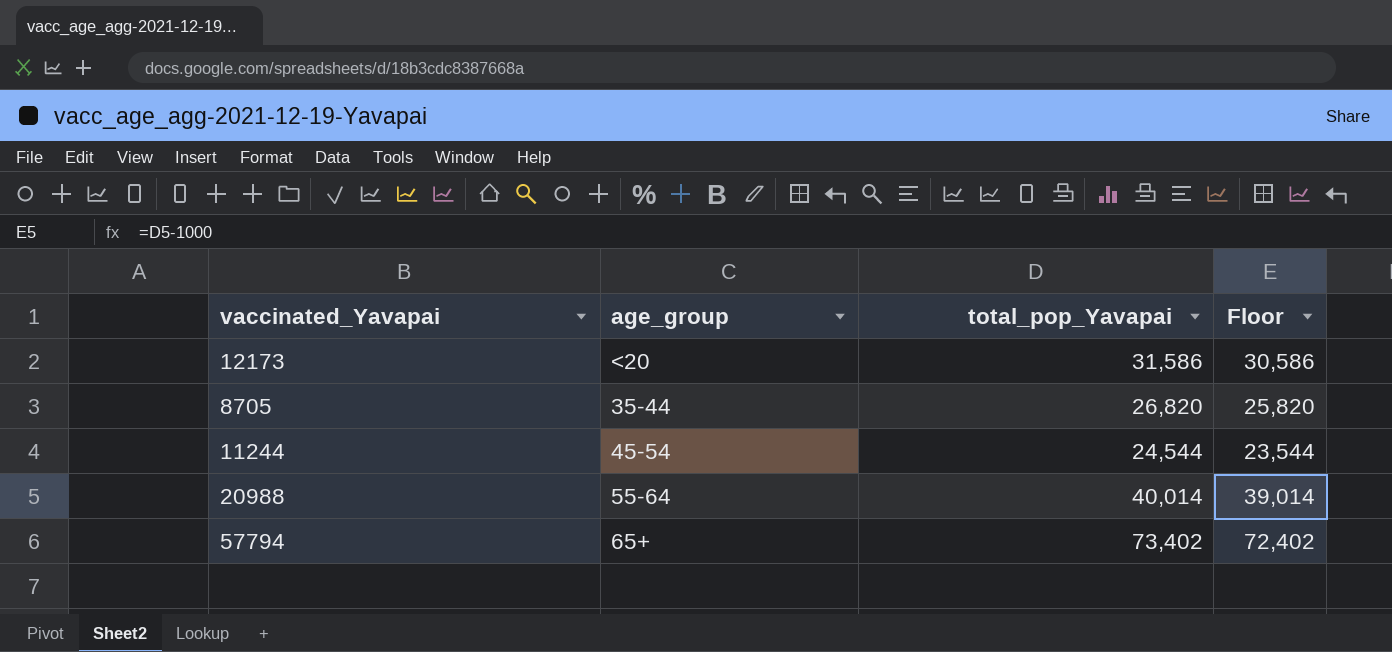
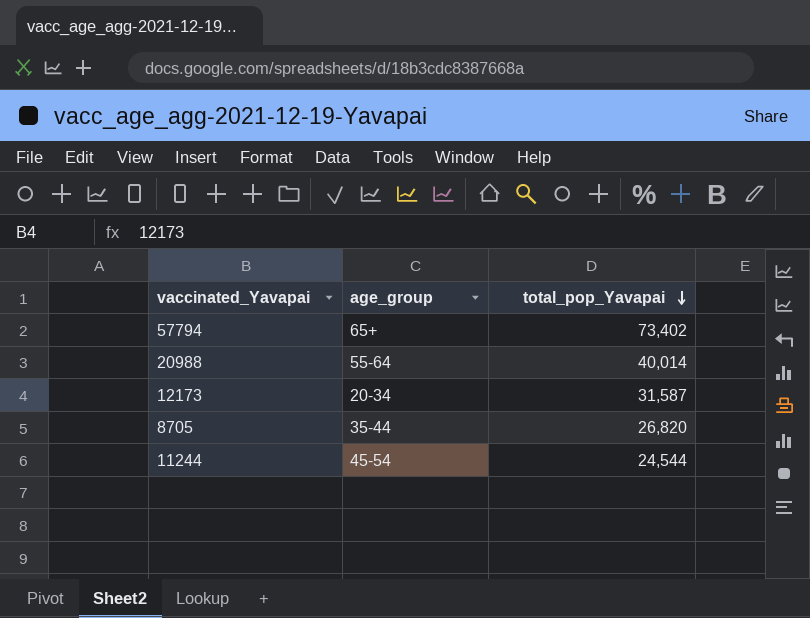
row order: none -> total_pop_Yavapai descending
column Floor | formula: [total_pop_Yavapai] - 1000 -> none
12173 | age_group: <20 -> 20-34
12173 | total_pop_Yavapai: 31,586 -> 31,587

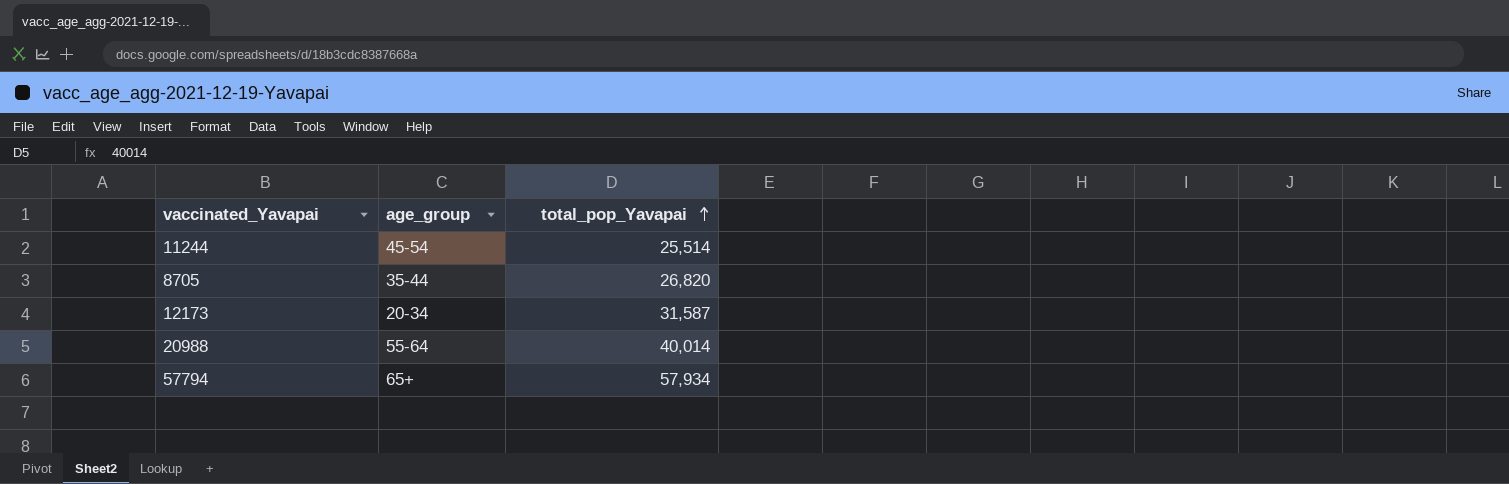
row order: total_pop_Yavapai descending -> total_pop_Yavapai ascending
11244 | total_pop_Yavapai: 24,544 -> 25,514
57794 | total_pop_Yavapai: 73,402 -> 57,934

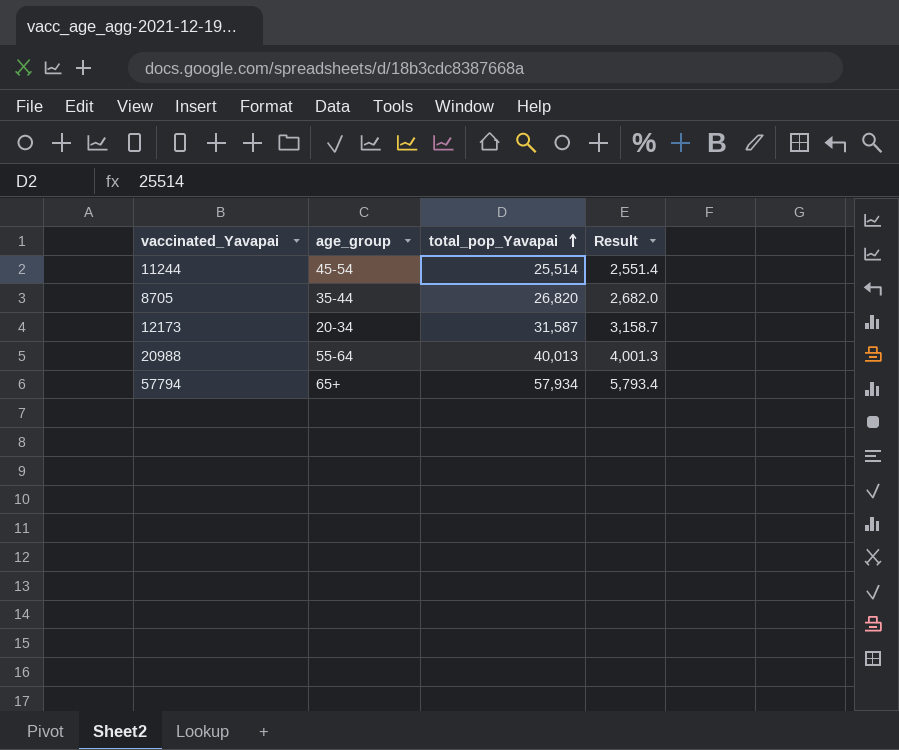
column Result | formula: none -> [total_pop_Yavapai] * 0.1
20988 | total_pop_Yavapai: 40,014 -> 40,013

